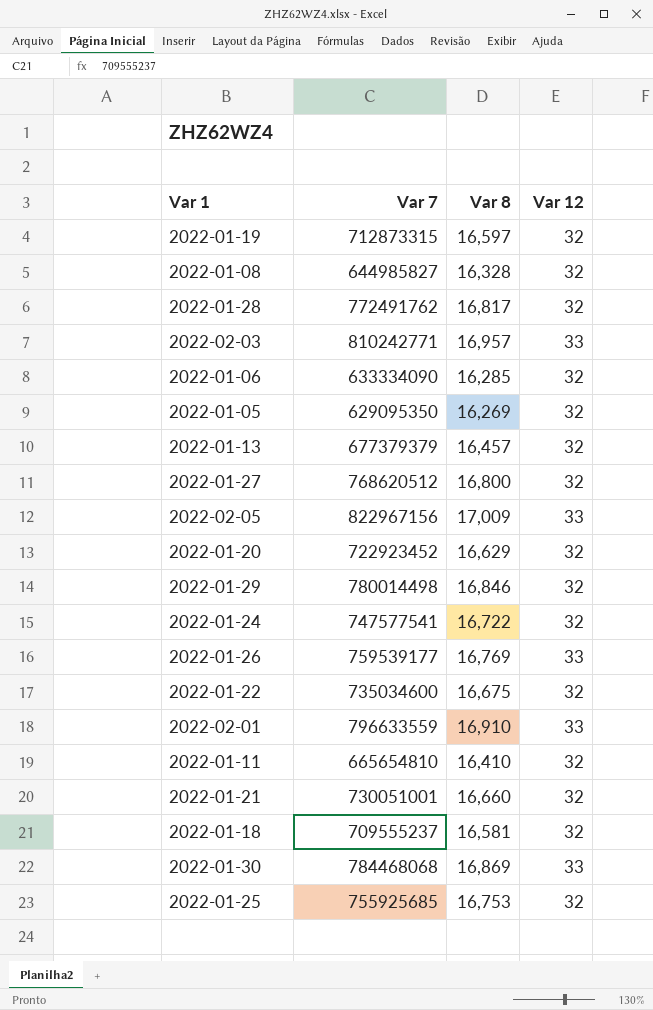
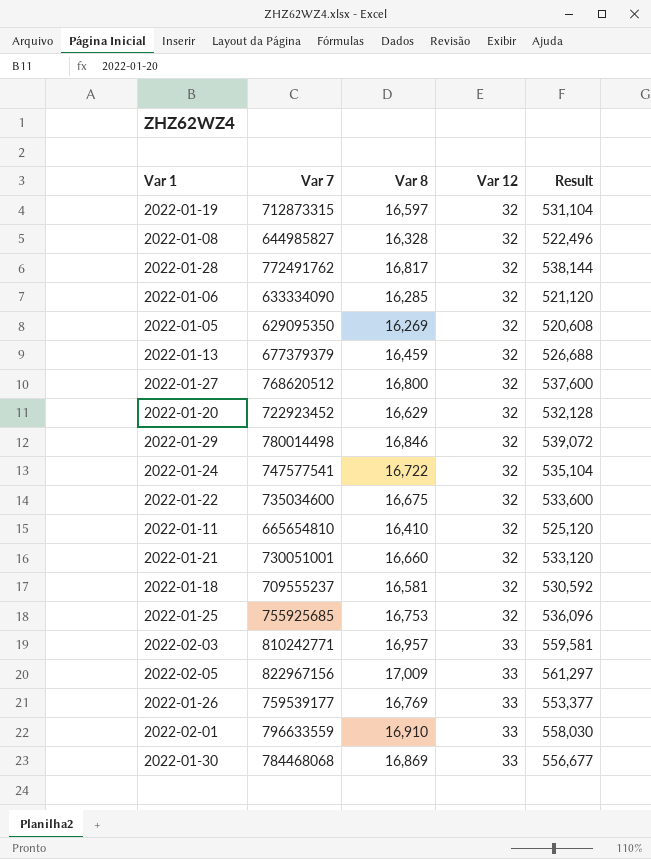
row order: none -> Var 12 ascending
column Result | formula: none -> [Var 8] * [Var 12]
2022-01-13 | Var 8: 16,457 -> 16,459

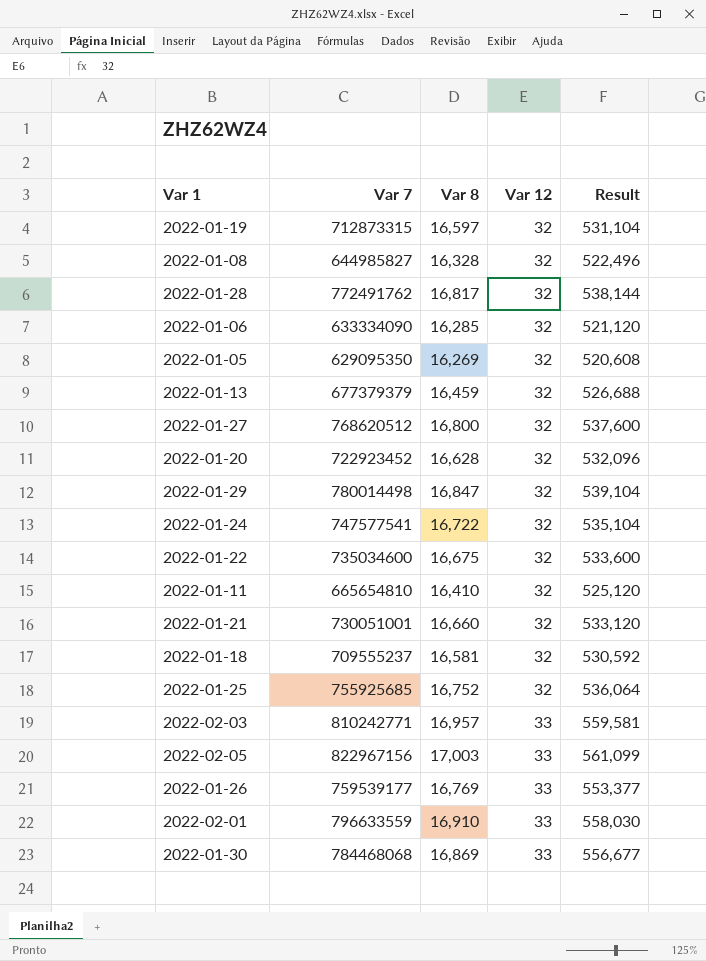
2022-01-20 | Var 8: 16,629 -> 16,628
2022-01-20 | Result: 532,128 -> 532,096
2022-01-29 | Var 8: 16,846 -> 16,847
2022-01-29 | Result: 539,072 -> 539,104
2022-01-25 | Var 8: 16,753 -> 16,752
2022-01-25 | Result: 536,096 -> 536,064
2022-02-05 | Var 8: 17,009 -> 17,003
2022-02-05 | Result: 561,297 -> 561,099

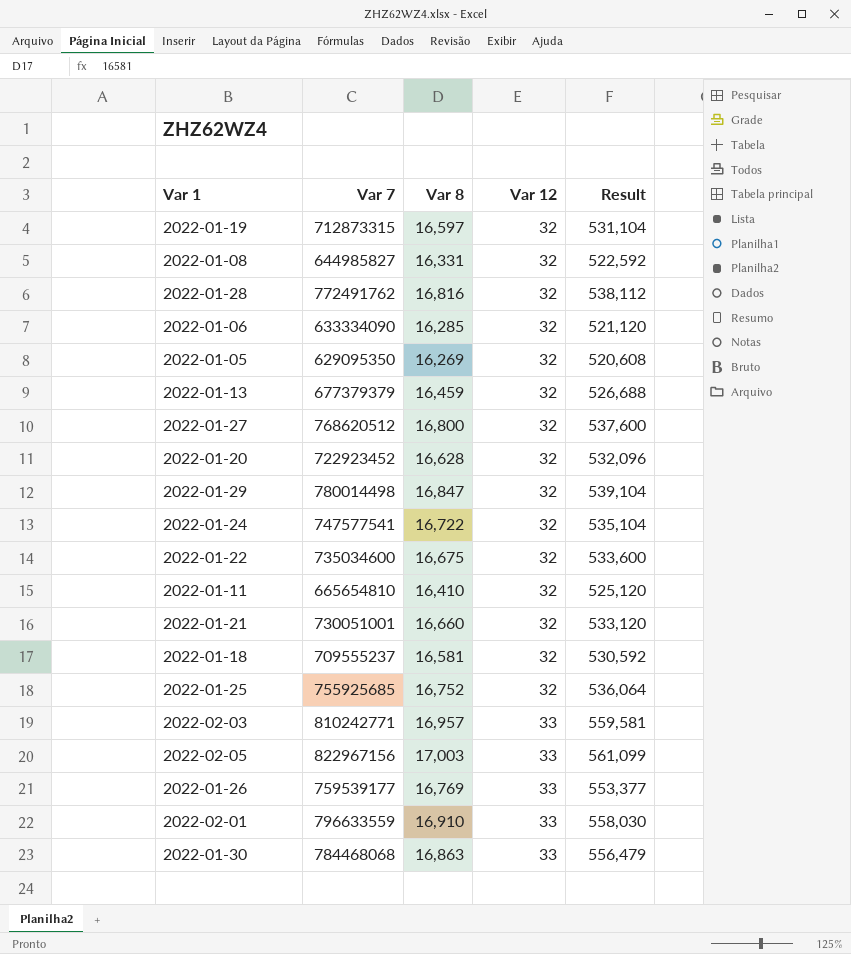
2022-01-08 | Var 8: 16,328 -> 16,331
2022-01-08 | Result: 522,496 -> 522,592
2022-01-28 | Var 8: 16,817 -> 16,816
2022-01-28 | Result: 538,144 -> 538,112
2022-01-30 | Var 8: 16,869 -> 16,863
2022-01-30 | Result: 556,677 -> 556,479

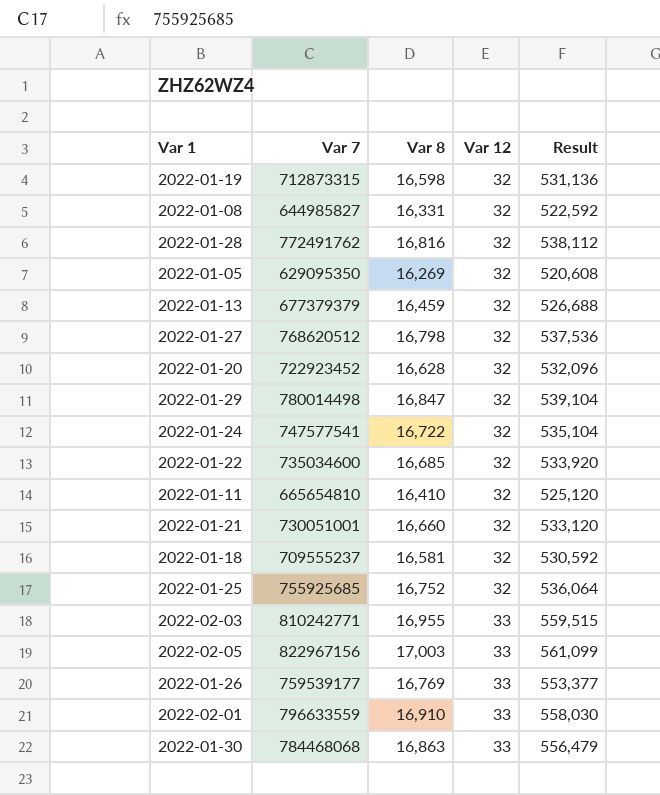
row 2022-01-06: 633334090 | 16,285 | 32 | 521,120 -> none
2022-01-19 | Var 8: 16,597 -> 16,598
2022-01-19 | Result: 531,104 -> 531,136
2022-01-27 | Var 8: 16,800 -> 16,798
2022-01-27 | Result: 537,600 -> 537,536
2022-01-22 | Var 8: 16,675 -> 16,685
2022-01-22 | Result: 533,600 -> 533,920
2022-02-03 | Var 8: 16,957 -> 16,955
2022-02-03 | Result: 559,581 -> 559,515

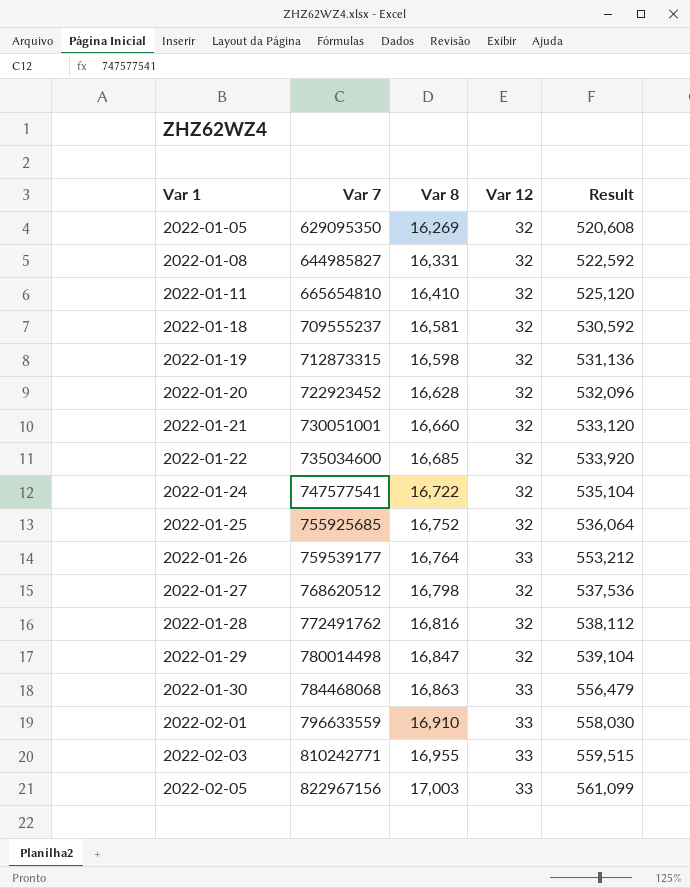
row order: Var 12 ascending -> Var 1 ascending
row 2022-01-13: 677379379 | 16,459 | 32 | 526,688 -> none
2022-01-26 | Var 8: 16,769 -> 16,764
2022-01-26 | Result: 553,377 -> 553,212

